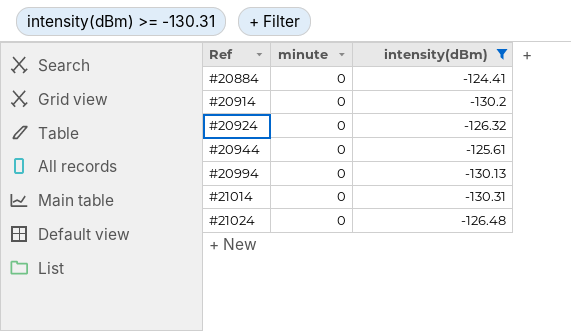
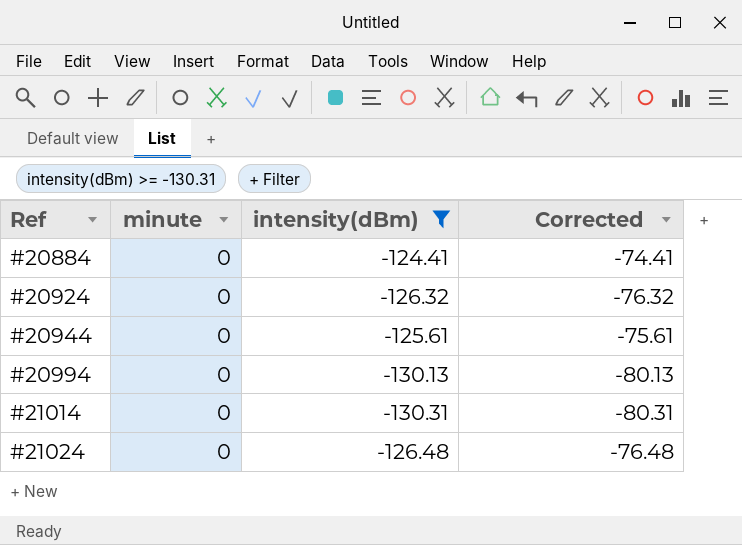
column Corrected | formula: none -> [intensity(dBm)] + 50
row #20914: 0 | -130.2 -> none

